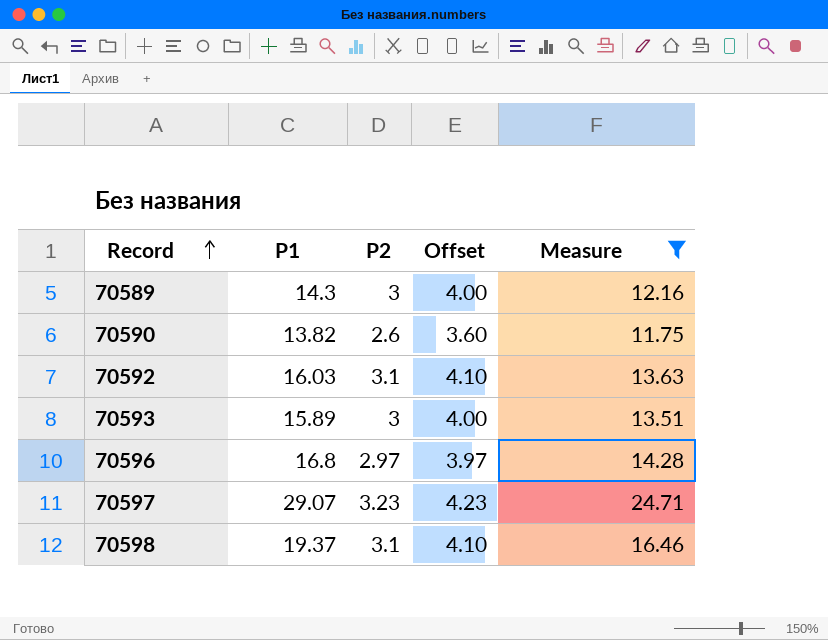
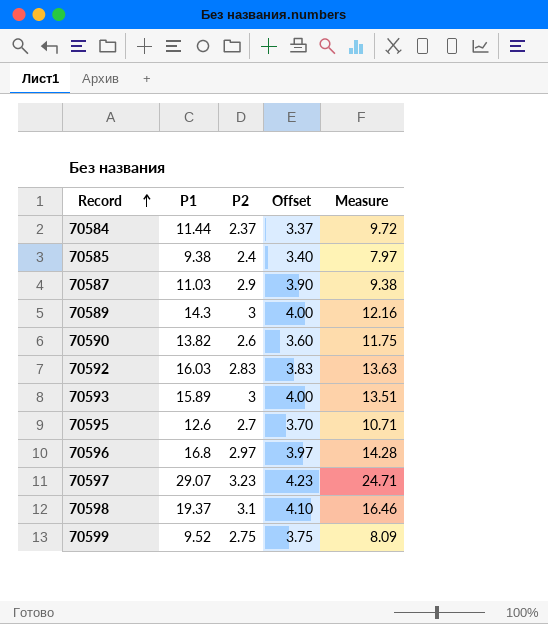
filter: Measure >= 11.75 -> none
70592 | P2: 3.1 -> 2.83
70592 | Offset: 4.10 -> 3.83

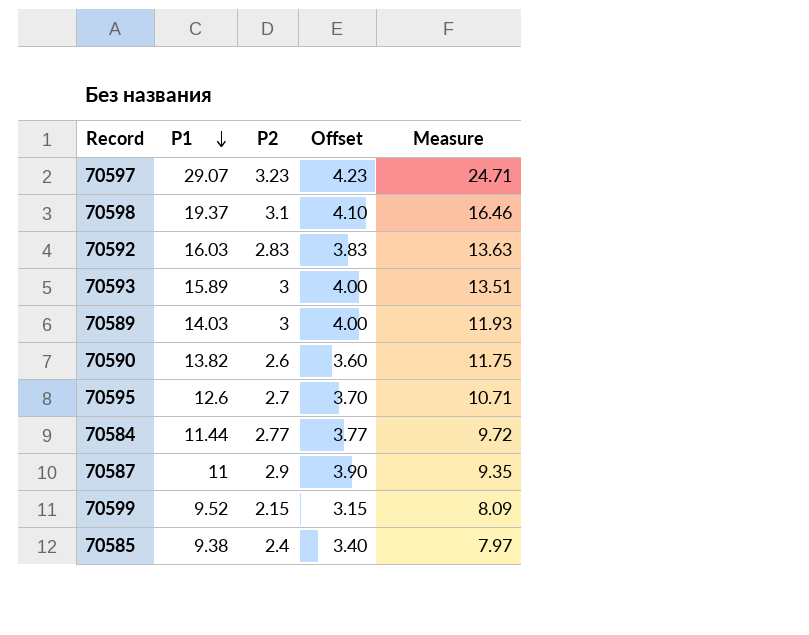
row order: Record ascending -> P1 descending
row 70596: 16.8 | 2.97 | 3.97 | 14.28 -> none
70589 | P1: 14.3 -> 14.03
70589 | Measure: 12.16 -> 11.93
70584 | P2: 2.37 -> 2.77
70584 | Offset: 3.37 -> 3.77
70587 | P1: 11.03 -> 11
70587 | Measure: 9.38 -> 9.35
70599 | P2: 2.75 -> 2.15
70599 | Offset: 3.75 -> 3.15

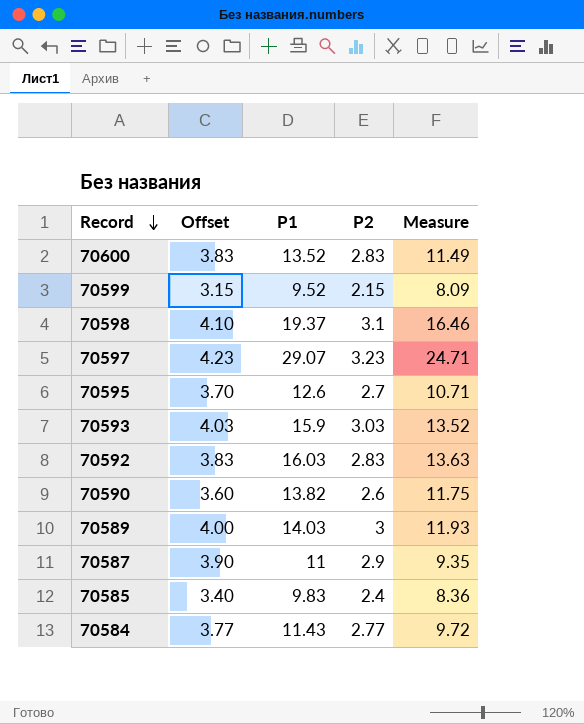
row order: P1 descending -> Record descending
column Offset | position: 4 -> 2
row 70600: none -> 3.83 | 13.52 | 2.83 | 11.49
70593 | Offset: 4.00 -> 4.03
70593 | P1: 15.89 -> 15.9
70593 | P2: 3 -> 3.03
70593 | Measure: 13.51 -> 13.52
70585 | P1: 9.38 -> 9.83
70585 | Measure: 7.97 -> 8.36
70584 | P1: 11.44 -> 11.43

